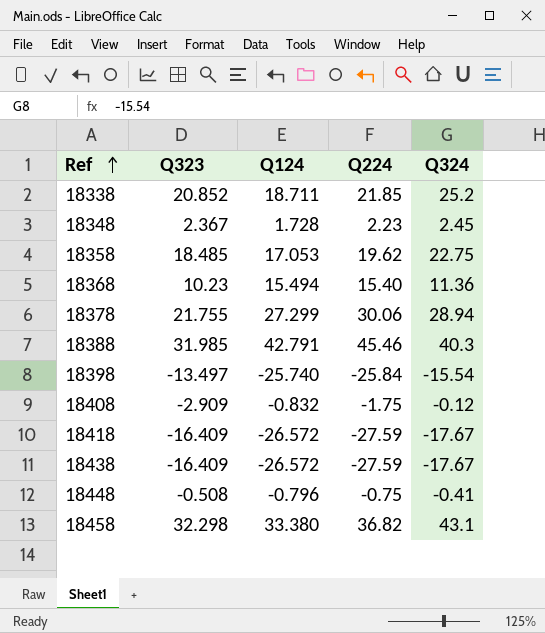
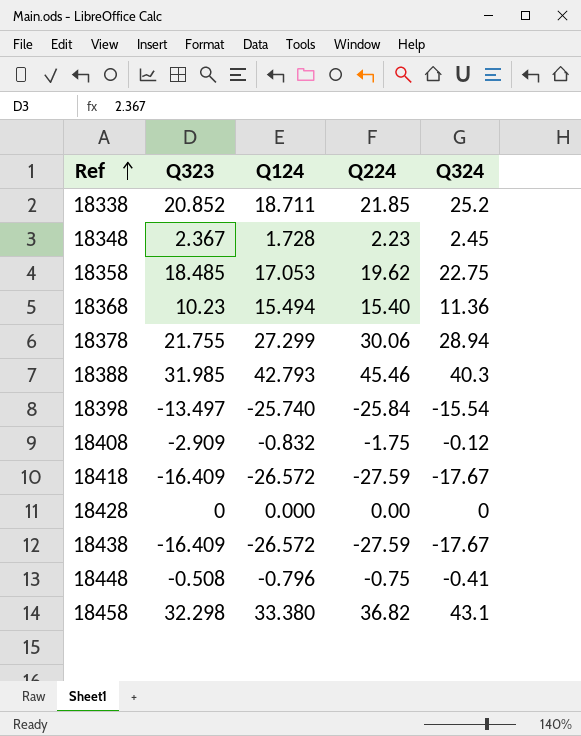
18388 | Q124: 42.791 -> 42.793
row 18428: none -> 0 | 0.000 | 0.00 | 0

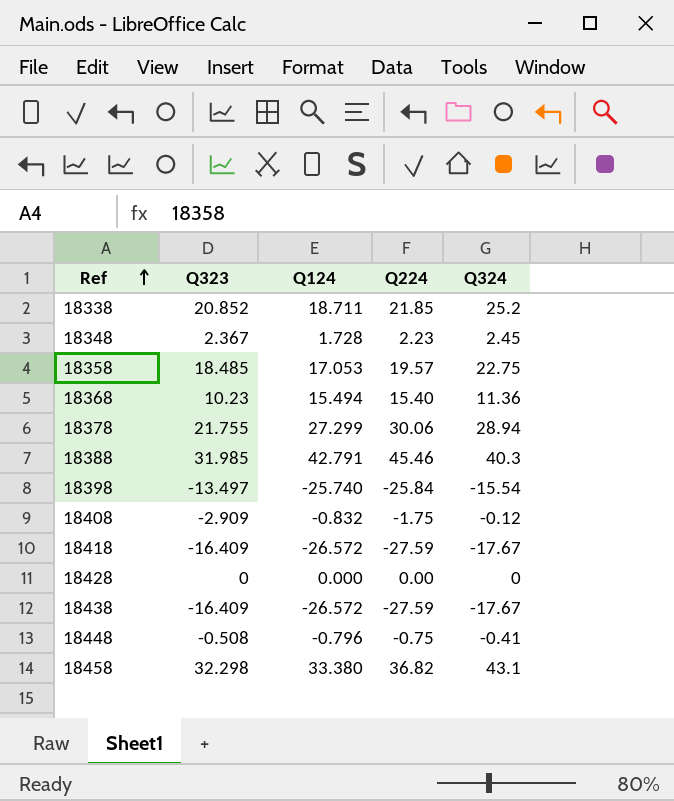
18358 | Q224: 19.62 -> 19.57
18388 | Q124: 42.793 -> 42.791

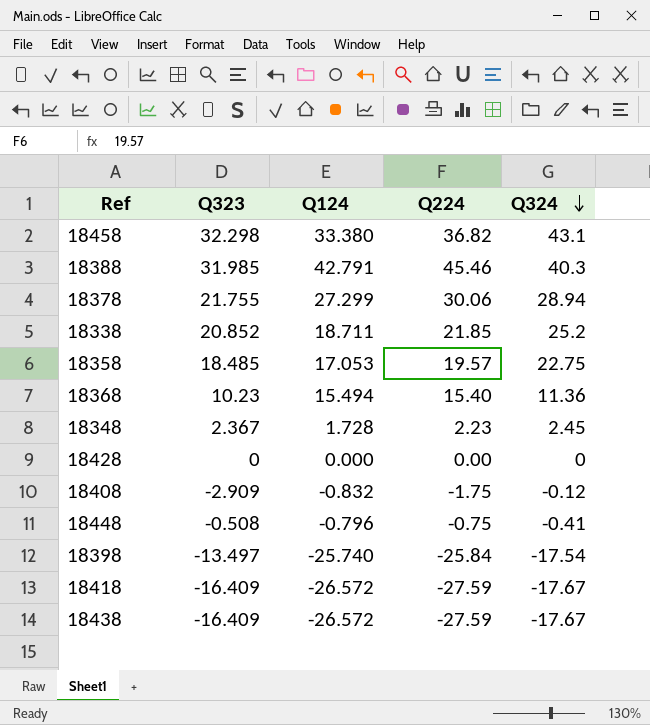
row order: Ref ascending -> Q324 descending
18398 | Q324: -15.54 -> -17.54

